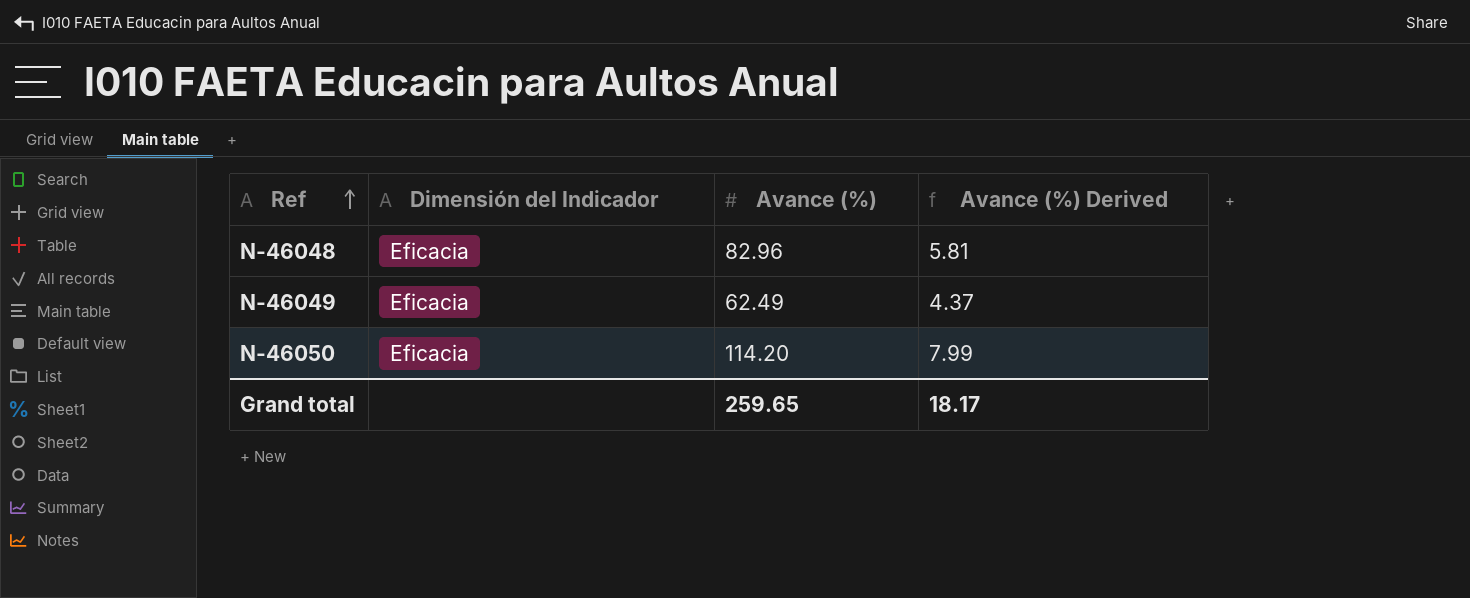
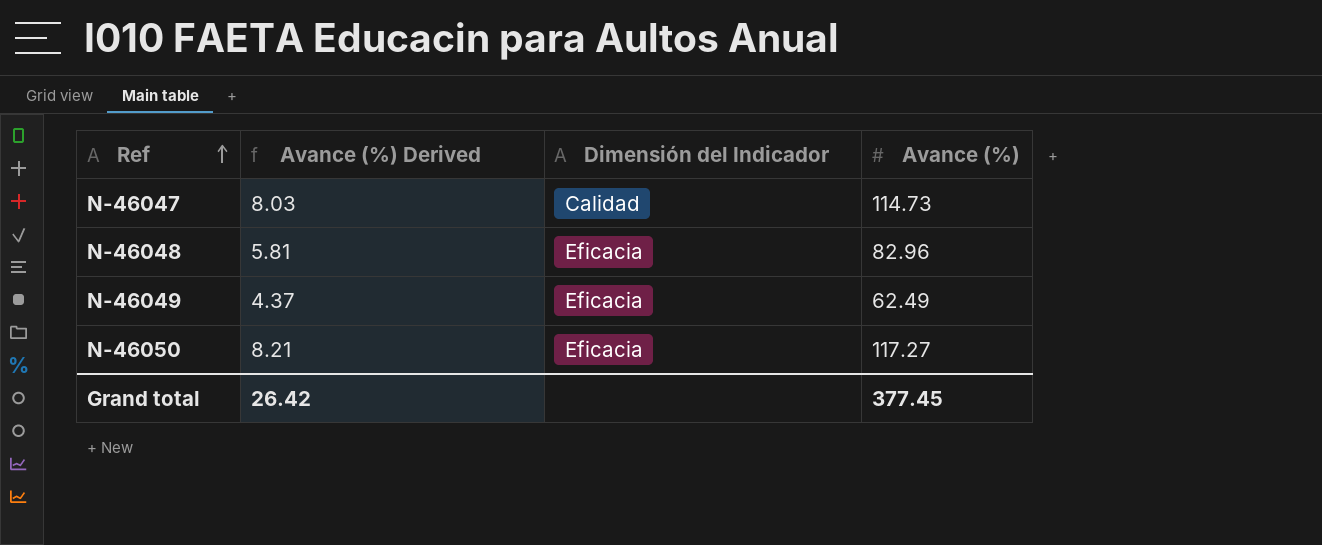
column Avance (%) Derived | position: 4 -> 2
row N-46047: none -> 8.03 | Calidad | 114.73
N-46050 | Avance (%) Derived: 7.99 -> 8.21
N-46050 | Avance (%): 114.20 -> 117.27
Grand total | Avance (%) Derived: 18.17 -> 26.42
Grand total | Avance (%): 259.65 -> 377.45

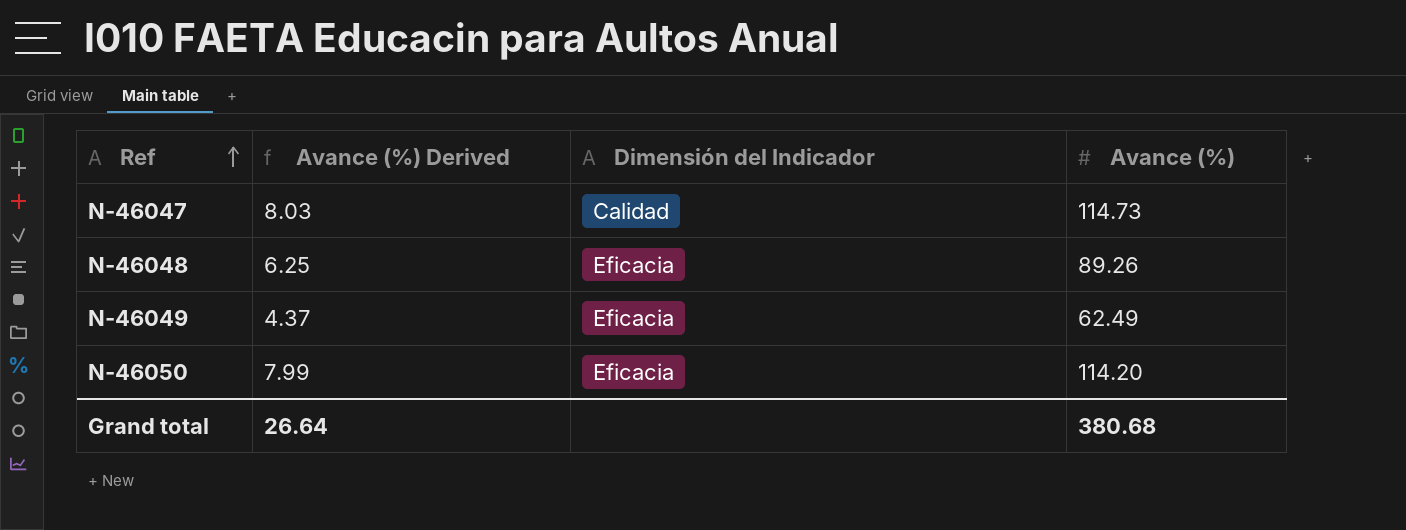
N-46048 | Avance (%) Derived: 5.81 -> 6.25
N-46048 | Avance (%): 82.96 -> 89.26
N-46050 | Avance (%) Derived: 8.21 -> 7.99
N-46050 | Avance (%): 117.27 -> 114.20
Grand total | Avance (%) Derived: 26.42 -> 26.64
Grand total | Avance (%): 377.45 -> 380.68

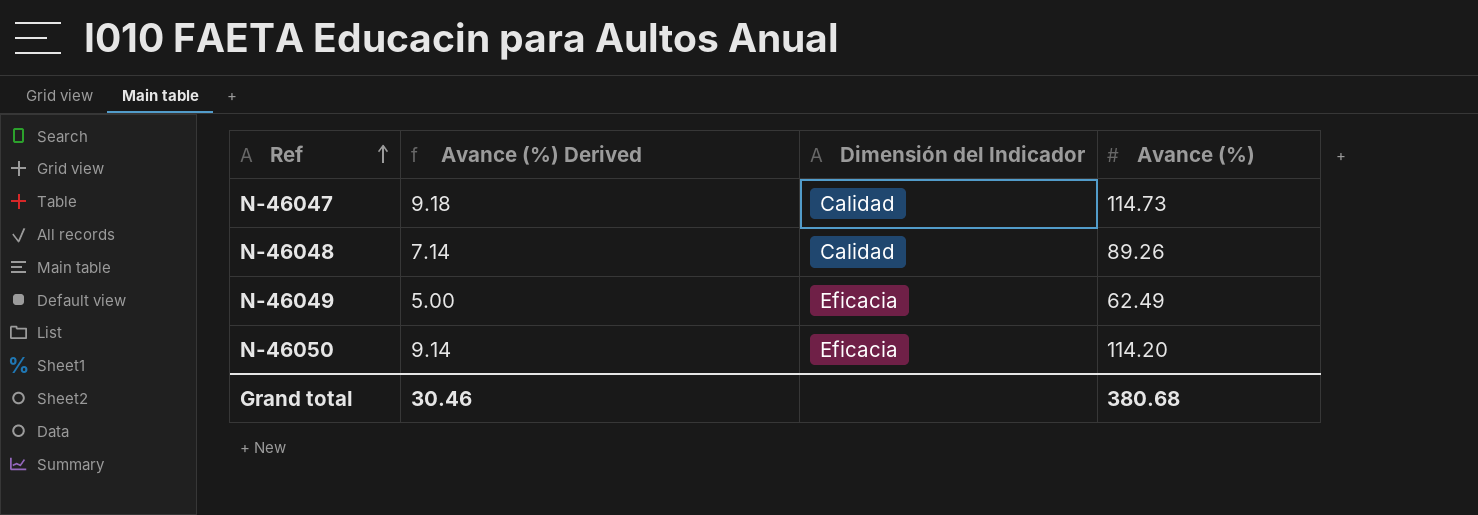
column Avance (%) Derived | formula: [Avance (%)] * 0.07 -> [Avance (%)] * 0.08
N-46048 | Dimensión del Indicador: Eficacia -> Calidad
Grand total | Avance (%) Derived: 26.64 -> 30.46

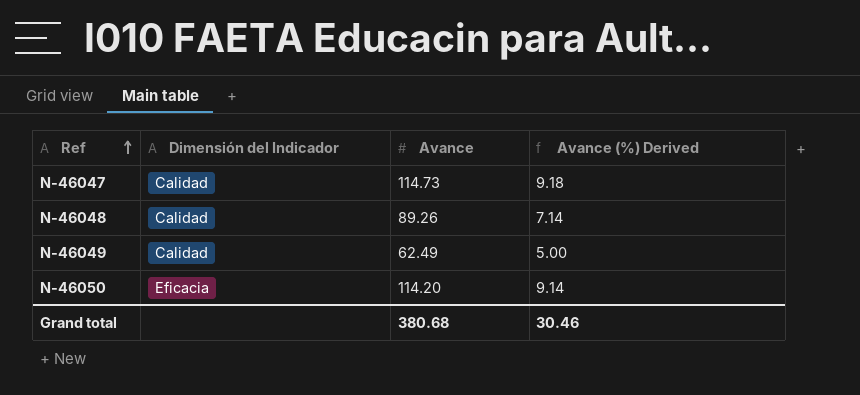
column name: Avance (%) -> Avance
column Avance (%) Derived | position: 2 -> 4
N-46049 | Dimensión del Indicador: Eficacia -> Calidad

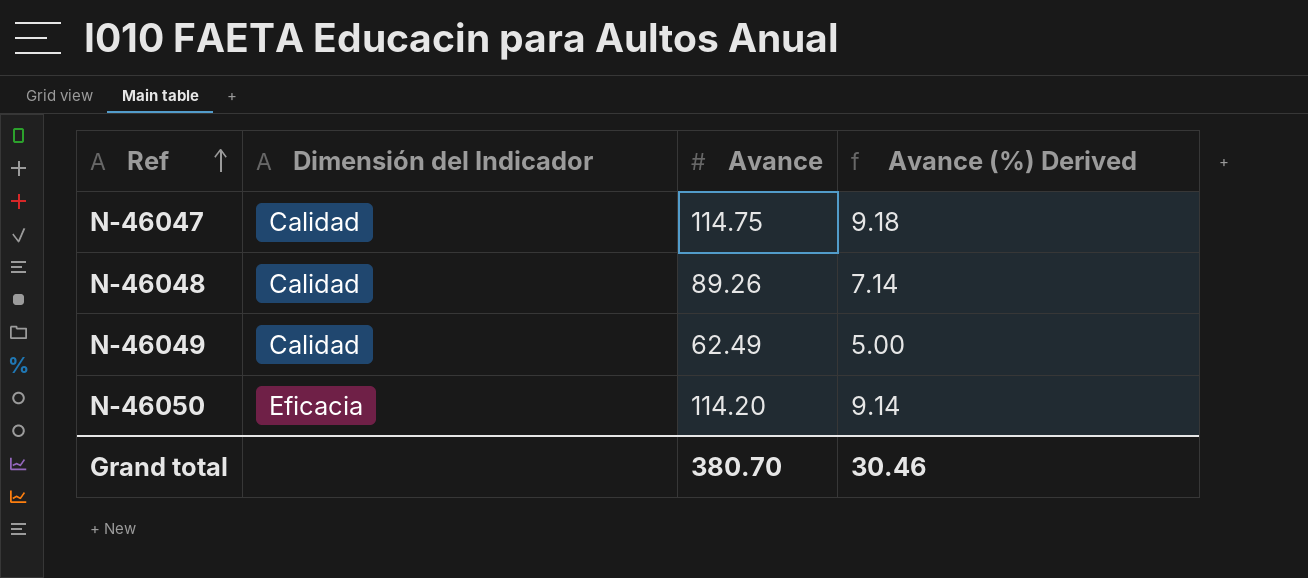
N-46047 | Avance: 114.73 -> 114.75
Grand total | Avance: 380.68 -> 380.70

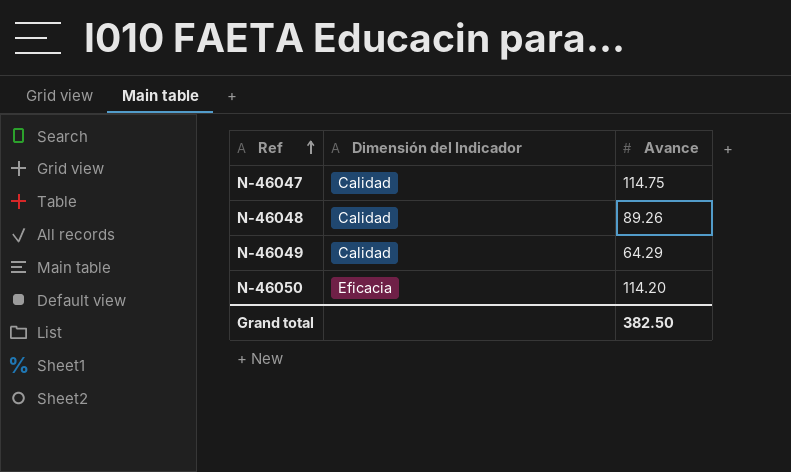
column Avance (%) Derived | formula: [Avance] * 0.08 -> none
N-46049 | Avance: 62.49 -> 64.29
Grand total | Avance: 380.70 -> 382.50

